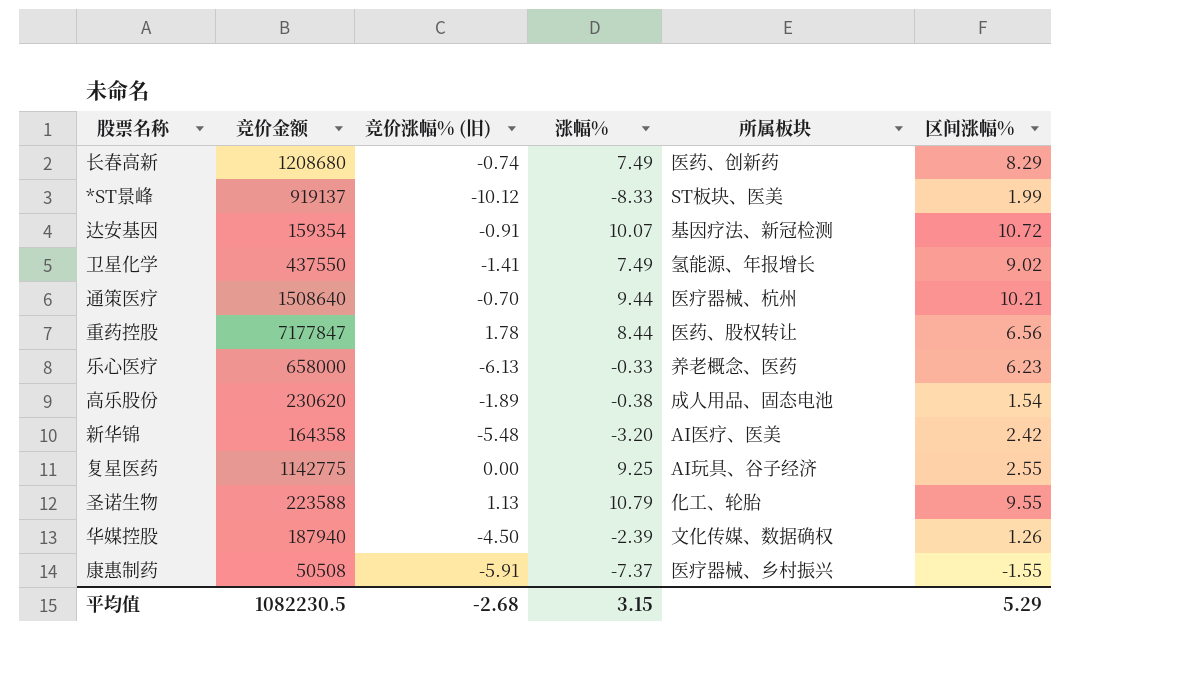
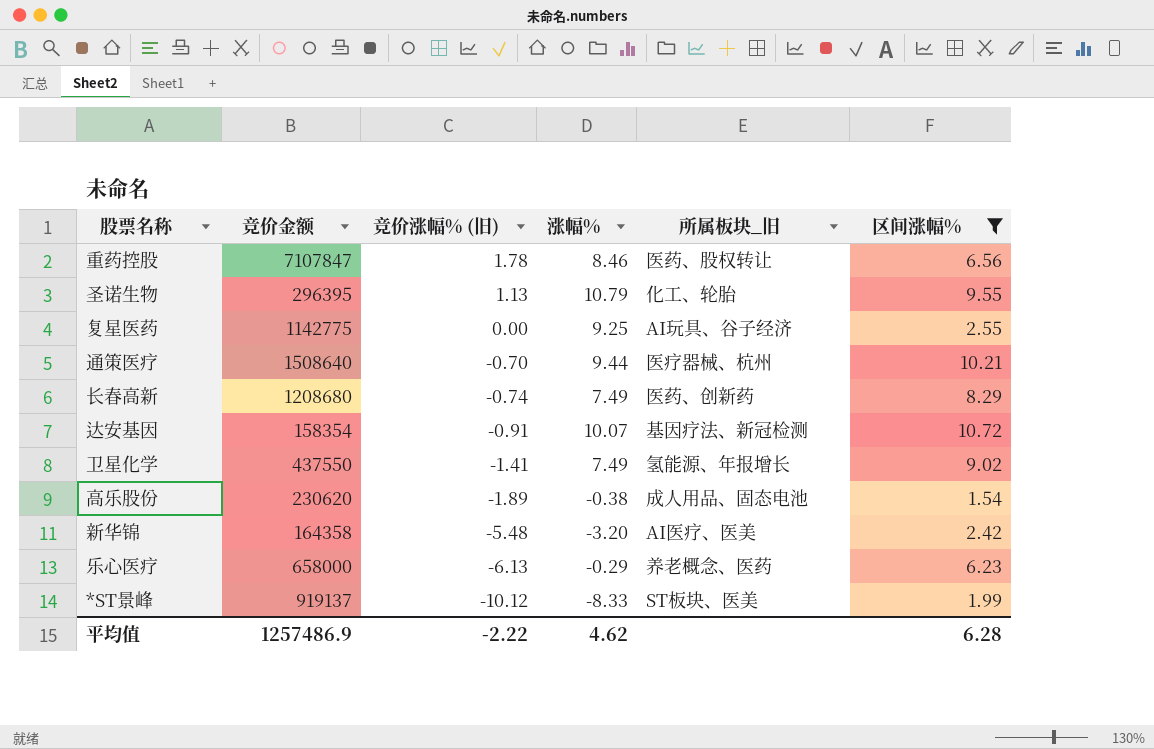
filter: none -> 区间涨幅% >= 1.54
row order: none -> 竞价涨幅% (旧) descending
column name: 所属板块 -> 所属板块_旧
重药控股 | 竞价金额: 7177847 -> 7107847
重药控股 | 涨幅%: 8.44 -> 8.46
圣诺生物 | 竞价金额: 223588 -> 296395
达安基因 | 竞价金额: 159354 -> 158354
乐心医疗 | 涨幅%: -0.33 -> -0.29
平均值 | 竞价金额: 1082230.5 -> 1257486.9
平均值 | 竞价涨幅% (旧): -2.68 -> -2.22
平均值 | 涨幅%: 3.15 -> 4.62
平均值 | 区间涨幅%: 5.29 -> 6.28

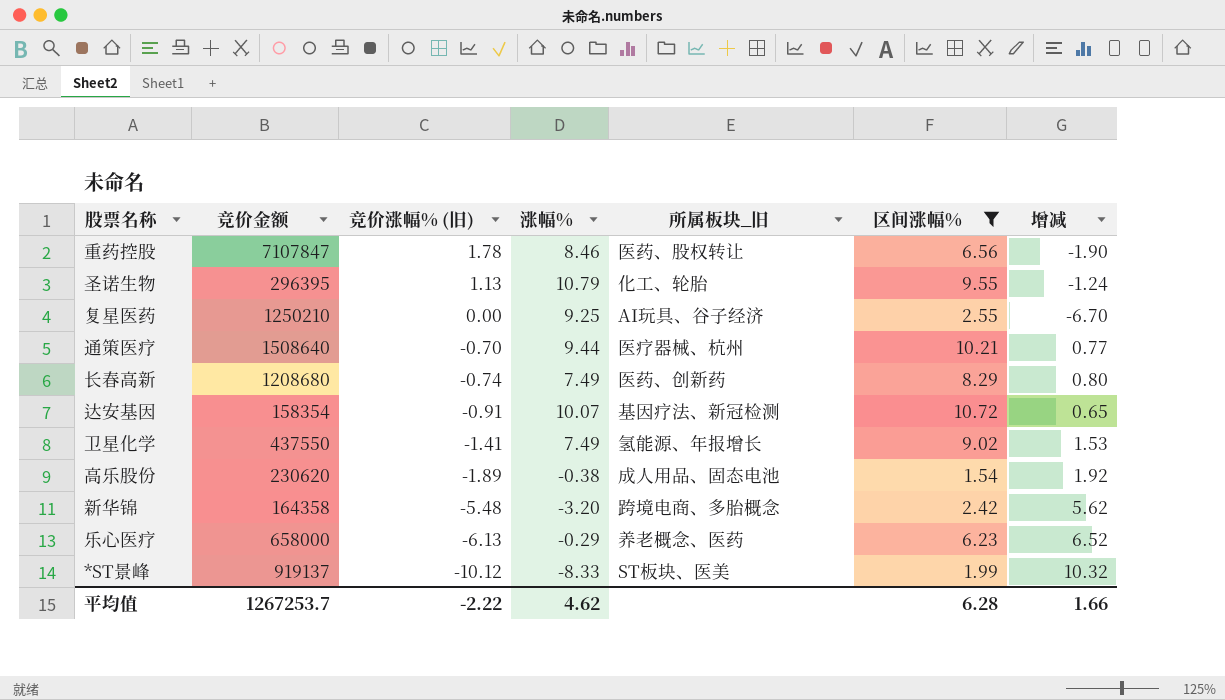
column 增减 | formula: none -> [区间涨幅%] - [涨幅%]
复星医药 | 竞价金额: 1142775 -> 1250210
新华锦 | 所属板块_旧: AI医疗、医美 -> 跨境电商、多胎概念
平均值 | 竞价金额: 1257486.9 -> 1267253.7

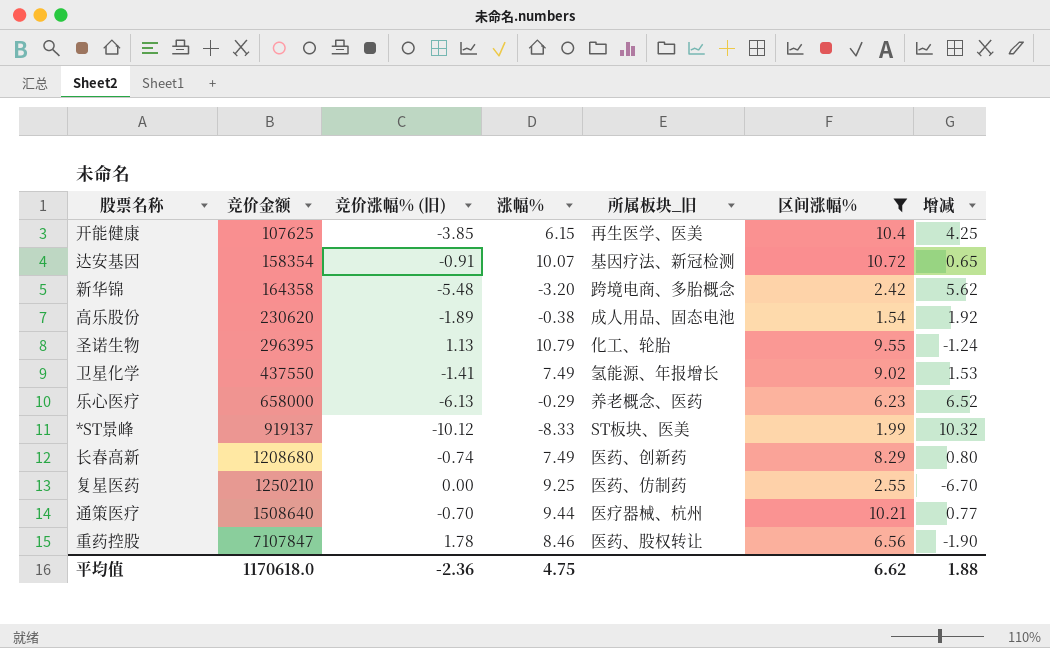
row order: 竞价涨幅% (旧) descending -> 竞价金额 ascending
row 开能健康: none -> 107625 | -3.85 | 6.15 | 再生医学、医美 | 10.4 | 4.25
复星医药 | 所属板块_旧: AI玩具、谷子经济 -> 医药、仿制药
平均值 | 竞价金额: 1267253.7 -> 1170618.0
平均值 | 竞价涨幅% (旧): -2.22 -> -2.36
平均值 | 涨幅%: 4.62 -> 4.75
平均值 | 区间涨幅%: 6.28 -> 6.62
平均值 | 增减: 1.66 -> 1.88

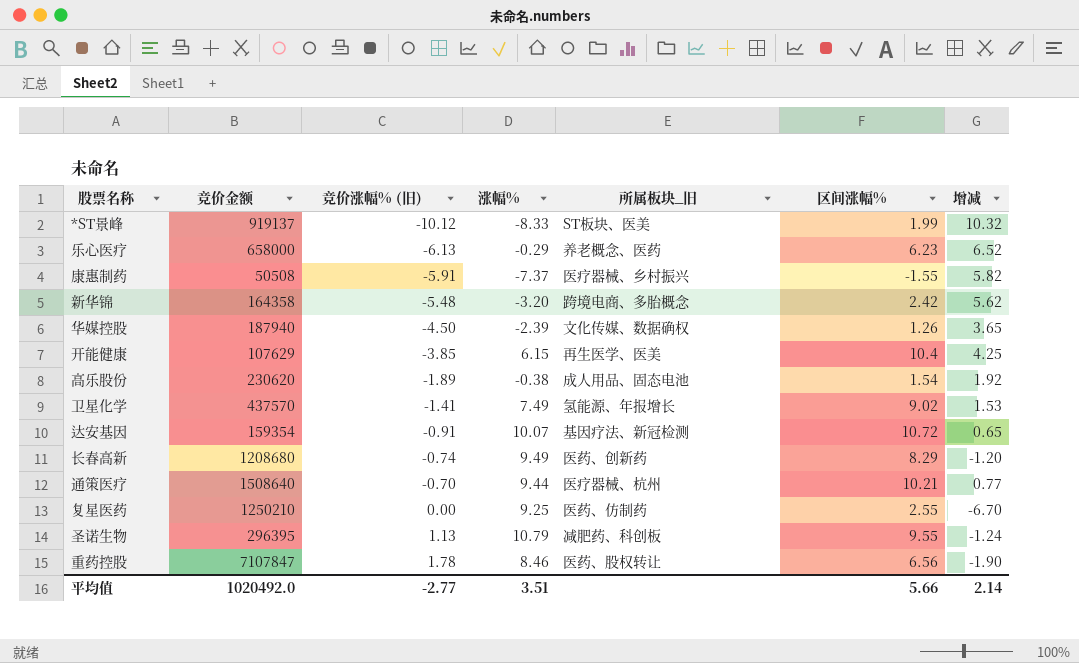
filter: 区间涨幅% >= 1.54 -> none
row order: 竞价金额 ascending -> 竞价涨幅% (旧) ascending
开能健康 | 竞价金额: 107625 -> 107629
卫星化学 | 竞价金额: 437550 -> 437570
达安基因 | 竞价金额: 158354 -> 159354
长春高新 | 涨幅%: 7.49 -> 9.49
长春高新 | 增减: 0.80 -> -1.20
圣诺生物 | 所属板块_旧: 化工、轮胎 -> 减肥药、科创板
平均值 | 竞价金额: 1170618.0 -> 1020492.0
平均值 | 竞价涨幅% (旧): -2.36 -> -2.77
平均值 | 涨幅%: 4.75 -> 3.51
平均值 | 区间涨幅%: 6.62 -> 5.66
平均值 | 增减: 1.88 -> 2.14

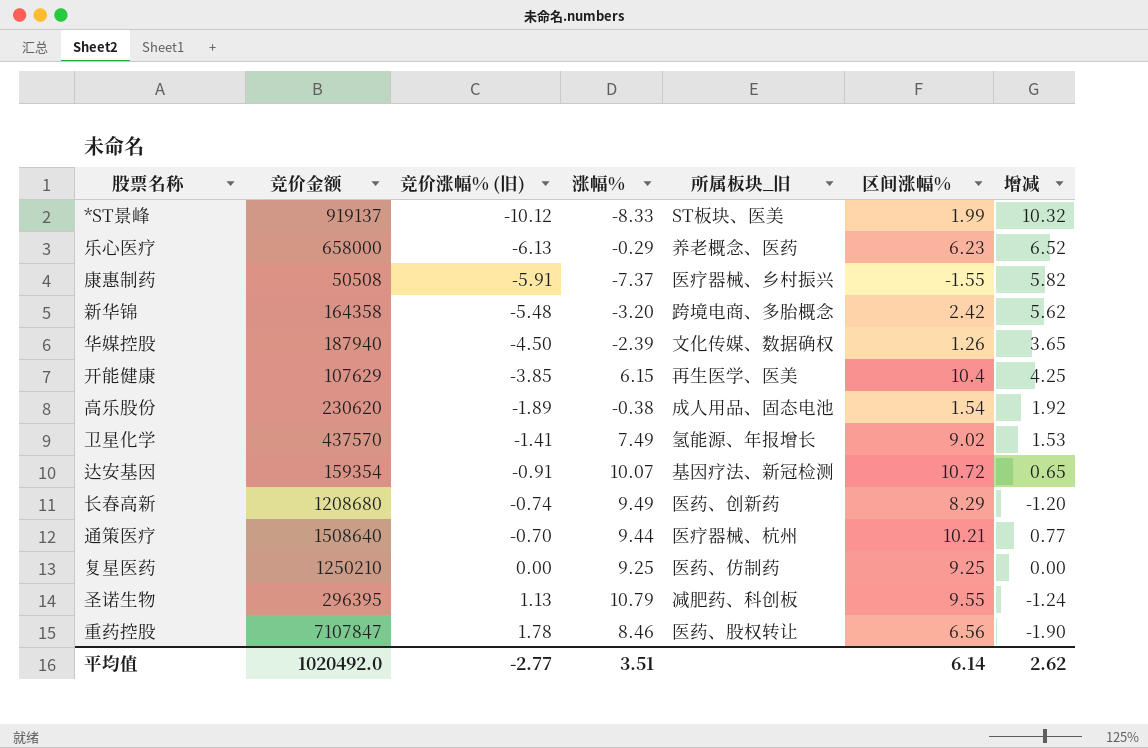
复星医药 | 区间涨幅%: 2.55 -> 9.25
复星医药 | 增减: -6.70 -> 0.00
平均值 | 区间涨幅%: 5.66 -> 6.14
平均值 | 增减: 2.14 -> 2.62

